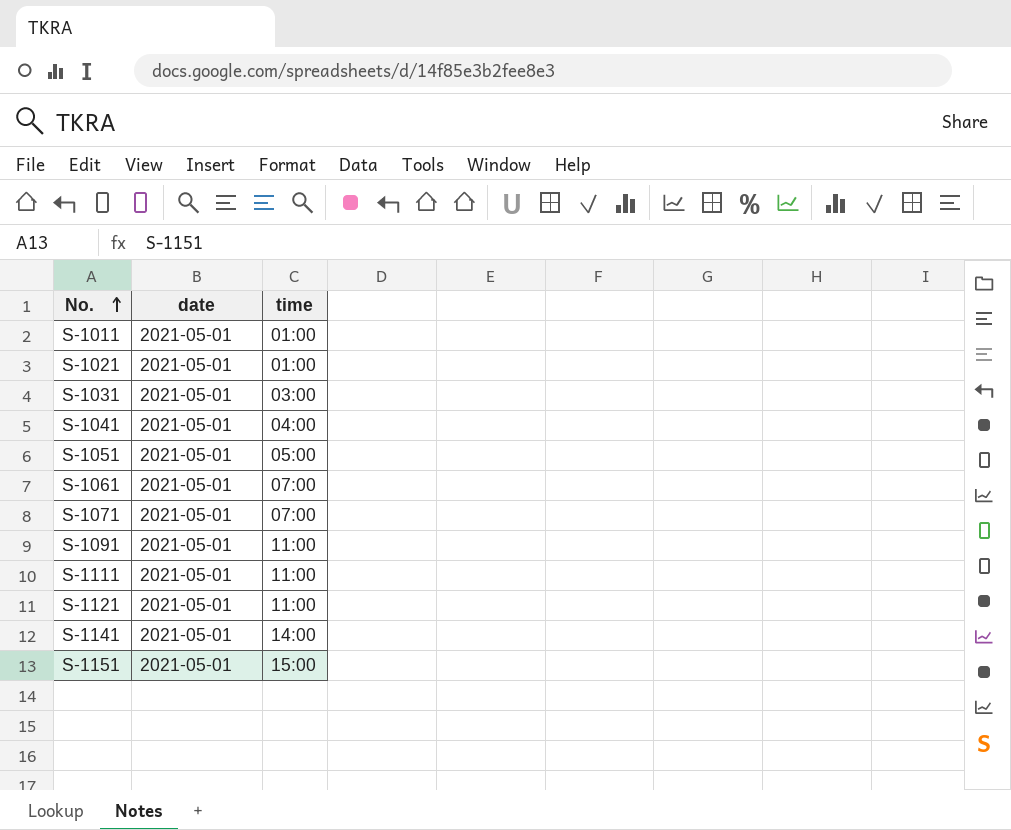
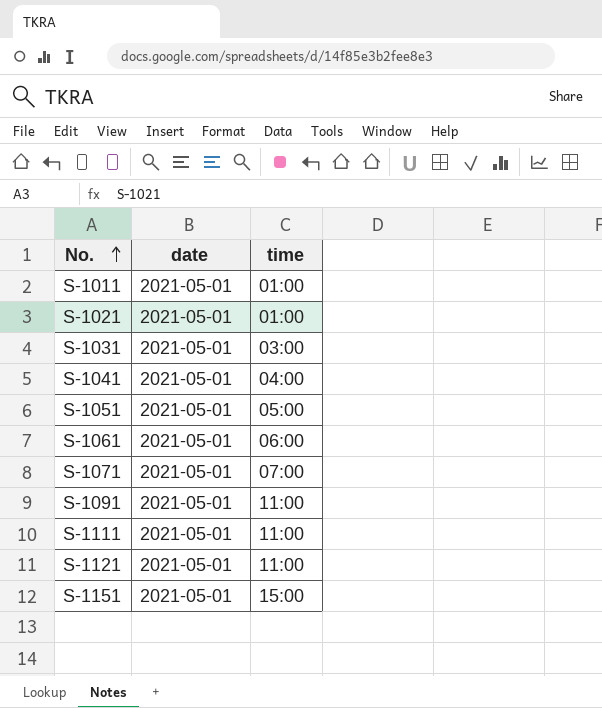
row S-1141: 2021-05-01 | 14:00 -> none
S-1061 | time: 07:00 -> 06:00

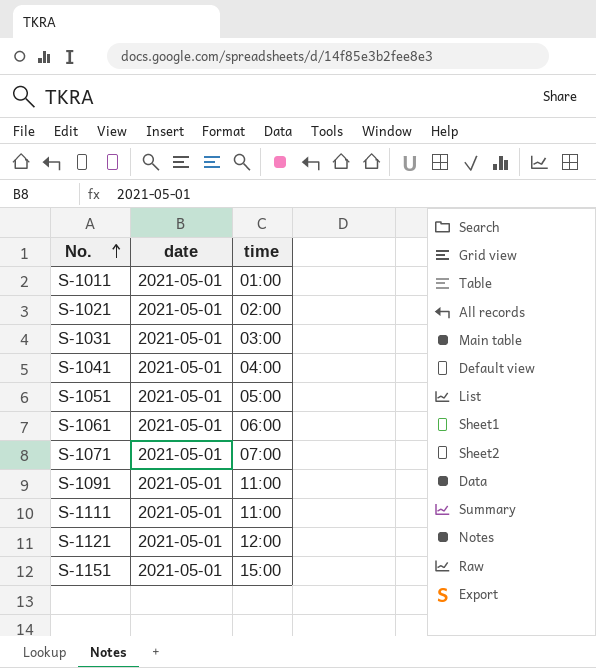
S-1021 | time: 01:00 -> 02:00
S-1121 | time: 11:00 -> 12:00

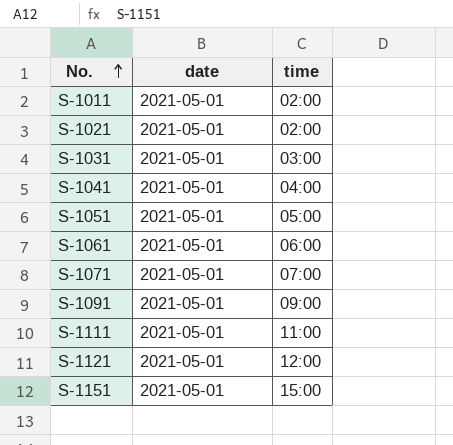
S-1011 | time: 01:00 -> 02:00
S-1091 | time: 11:00 -> 09:00

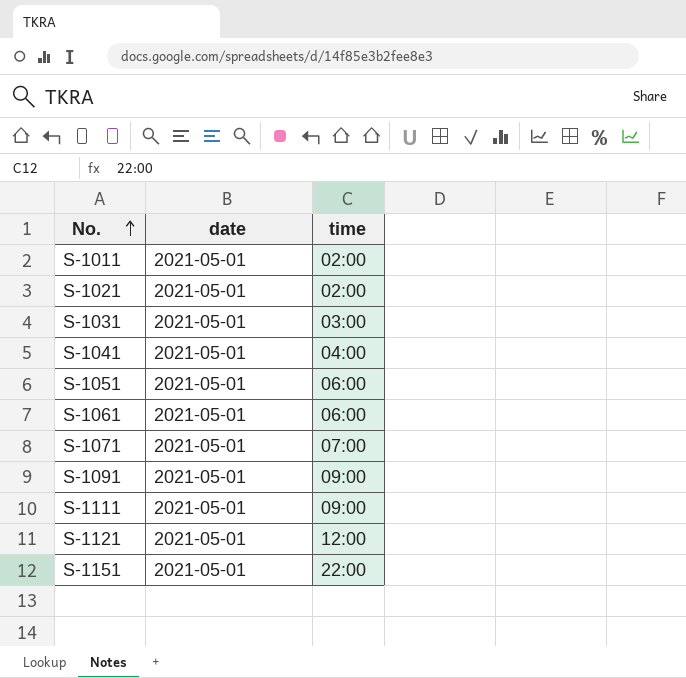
S-1051 | time: 05:00 -> 06:00
S-1111 | time: 11:00 -> 09:00
S-1151 | time: 15:00 -> 22:00

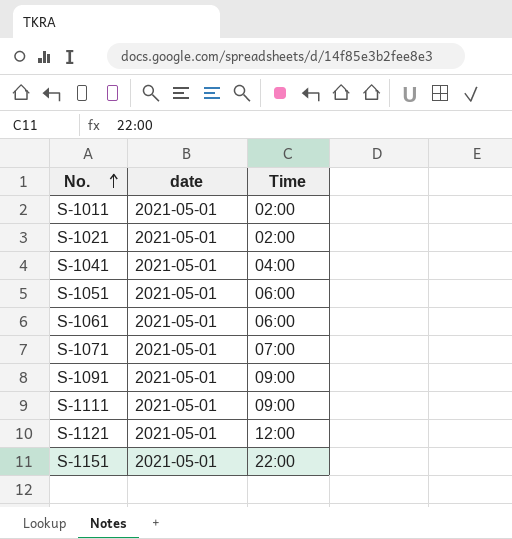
column name: time -> Time
row S-1031: 2021-05-01 | 03:00 -> none

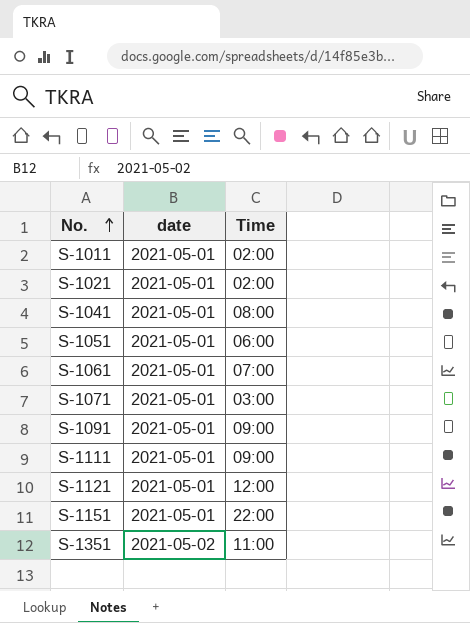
S-1041 | Time: 04:00 -> 08:00
S-1061 | Time: 06:00 -> 07:00
S-1071 | Time: 07:00 -> 03:00
row S-1351: none -> 2021-05-02 | 11:00

